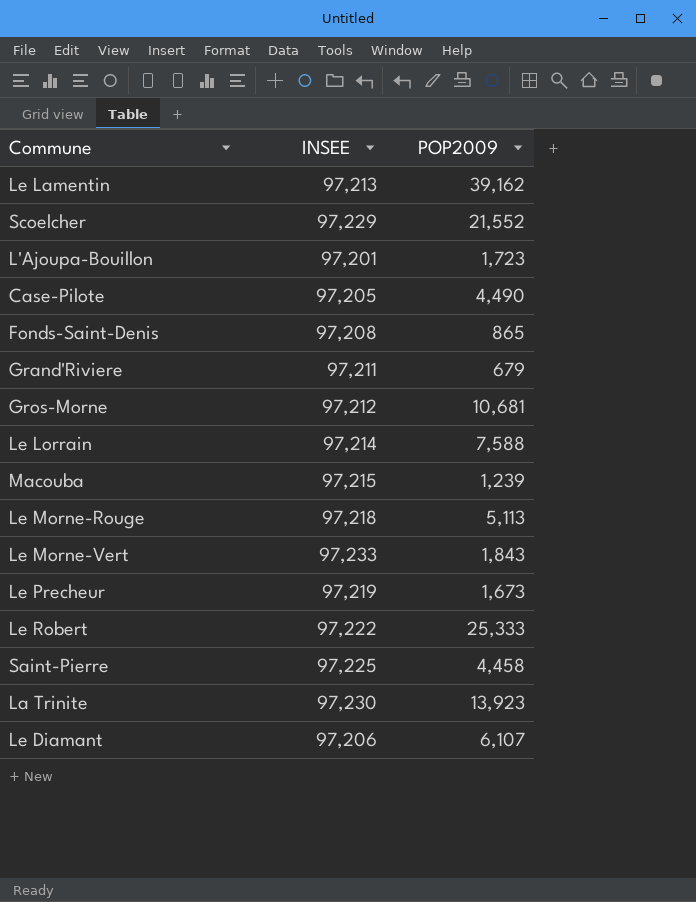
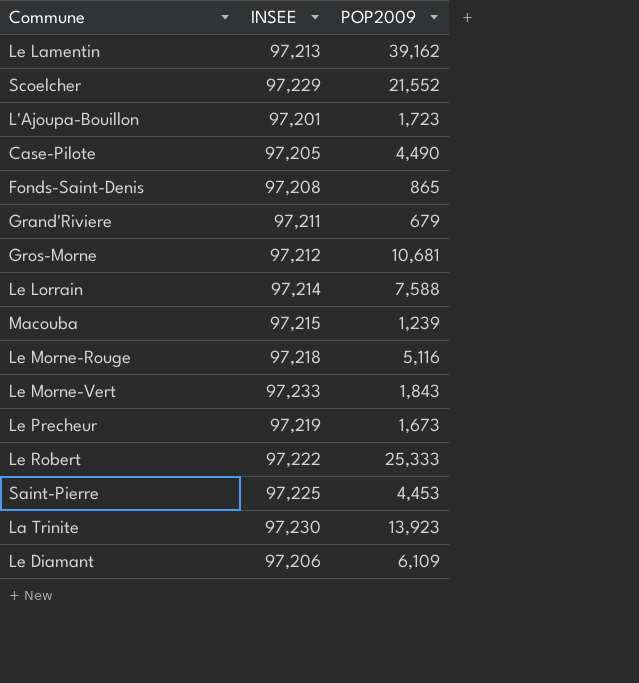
Le Morne-Rouge | POP2009: 5,113 -> 5,116
Saint-Pierre | POP2009: 4,458 -> 4,453
Le Diamant | POP2009: 6,107 -> 6,109

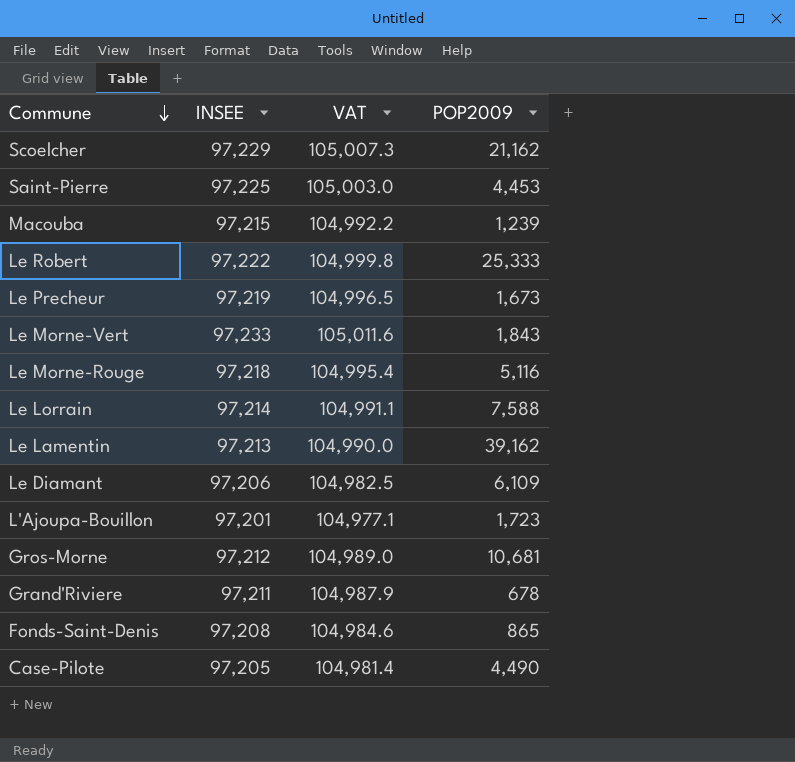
row order: none -> Commune descending
column VAT | formula: none -> [INSEE] * 1.08
row La Trinite: 97,230 | 13,923 -> none
Scoelcher | POP2009: 21,552 -> 21,162
Grand'Riviere | POP2009: 679 -> 678

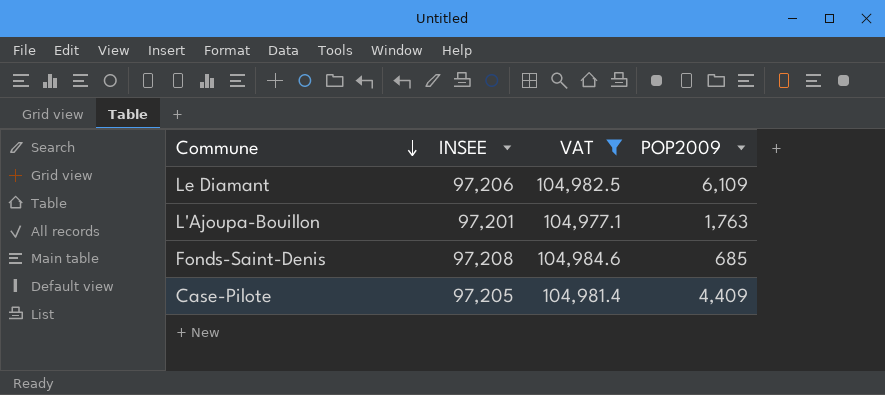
filter: none -> VAT <= 104,984.6
L'Ajoupa-Bouillon | POP2009: 1,723 -> 1,763
Fonds-Saint-Denis | POP2009: 865 -> 685
Case-Pilote | POP2009: 4,490 -> 4,409

